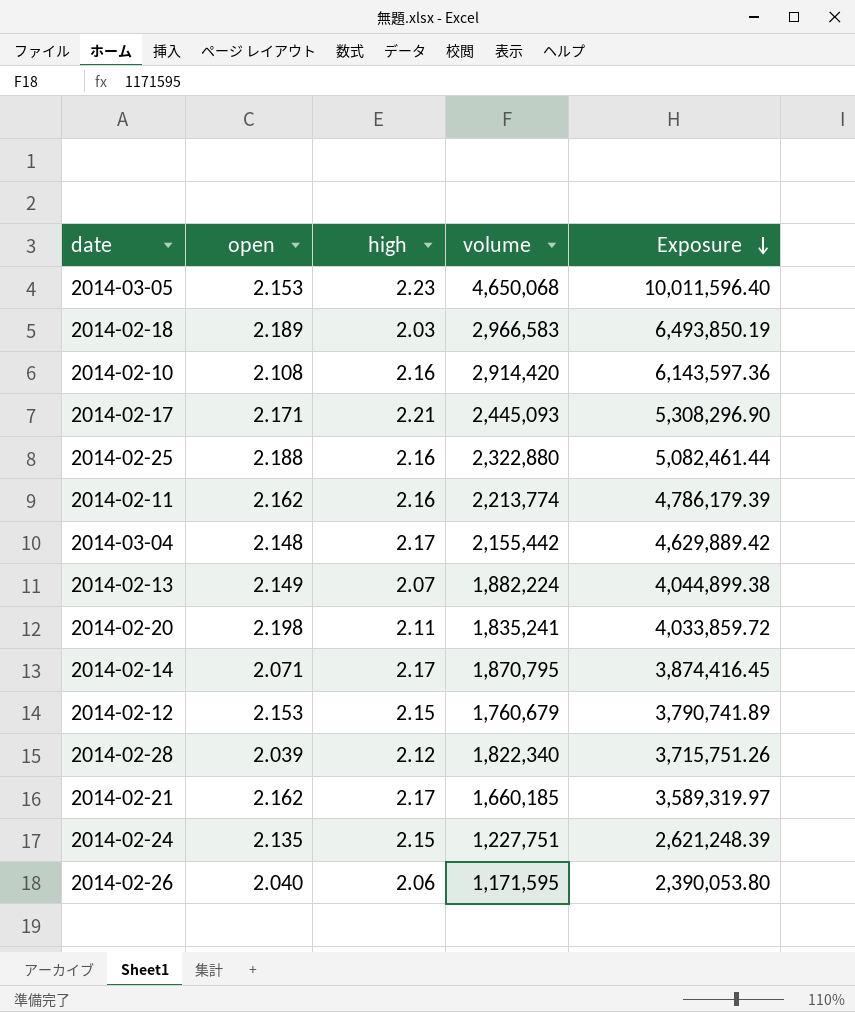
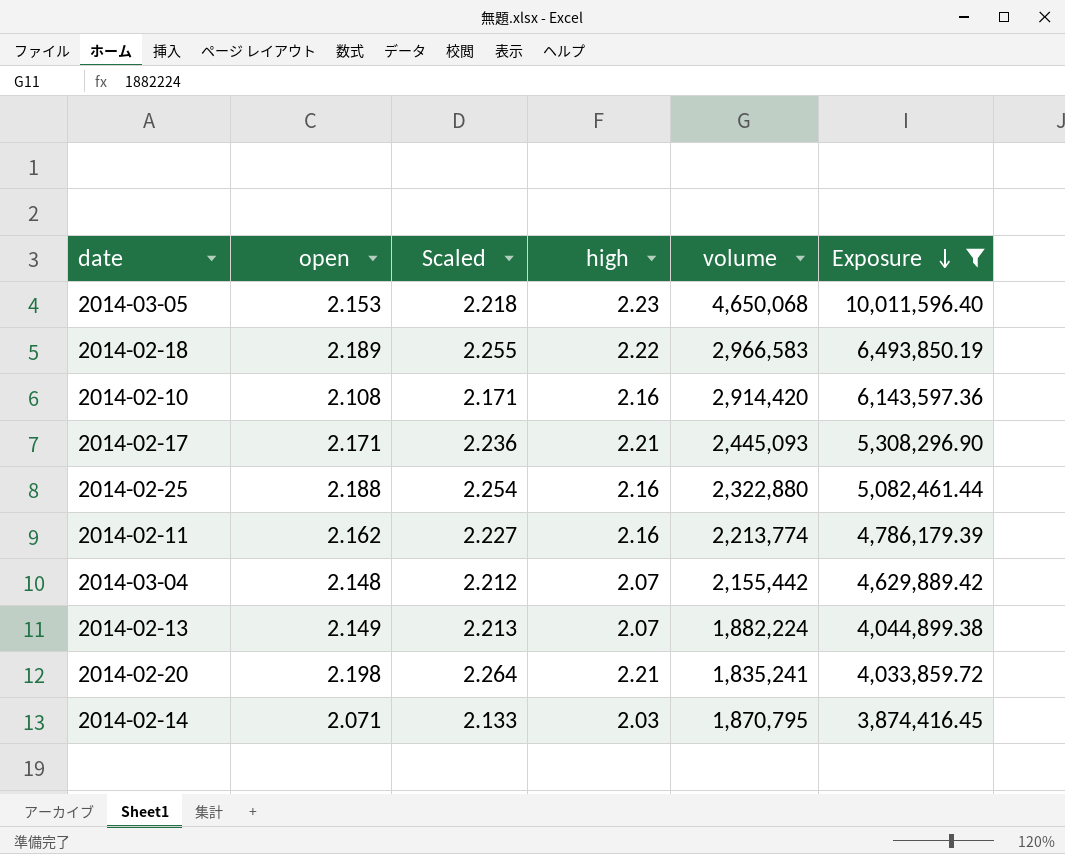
filter: none -> Exposure >= 3,874,416.45
column Scaled | formula: none -> [open] * 1.03
2014-02-18 | high: 2.03 -> 2.22
2014-03-04 | high: 2.17 -> 2.07
2014-02-20 | high: 2.11 -> 2.21
2014-02-14 | high: 2.17 -> 2.03

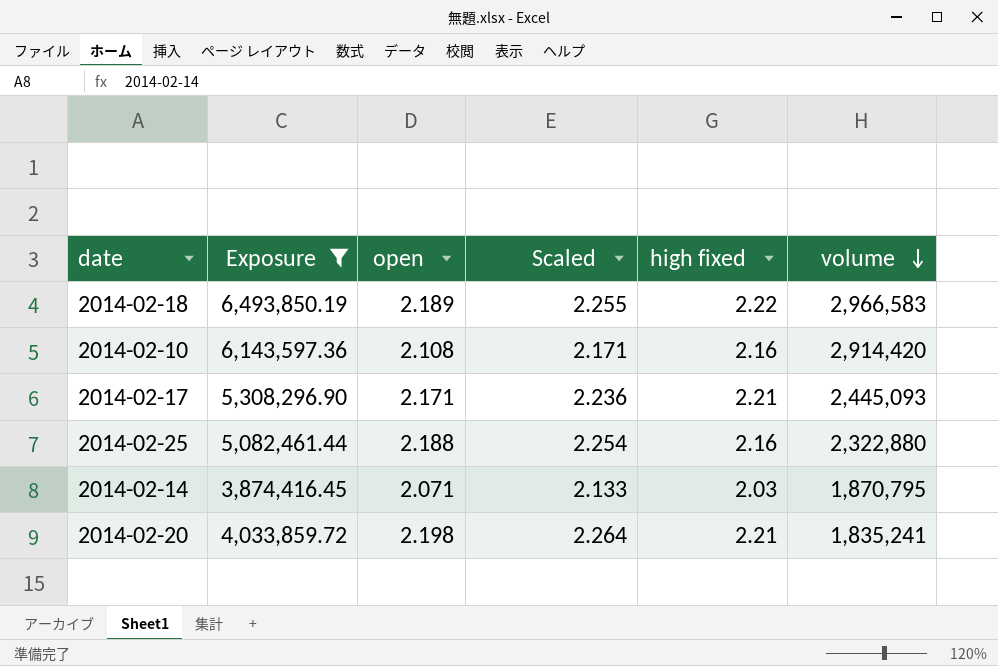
row order: Exposure descending -> volume descending
column Exposure | position: 6 -> 2
column name: high -> high fixed
row 2014-03-05: 2.153 | 2.218 | 2.23 | 4,650,068 | 10,011,596.40 -> none
row 2014-02-11: 2.162 | 2.227 | 2.16 | 2,213,774 | 4,786,179.39 -> none
row 2014-03-04: 2.148 | 2.212 | 2.07 | 2,155,442 | 4,629,889.42 -> none
row 2014-02-13: 2.149 | 2.213 | 2.07 | 1,882,224 | 4,044,899.38 -> none

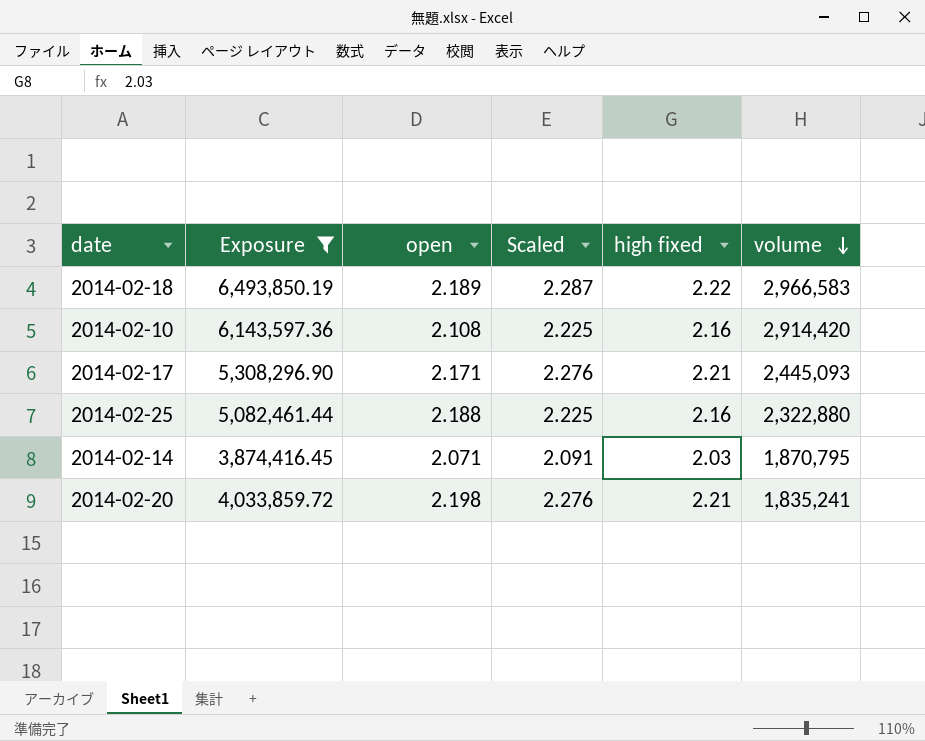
column Scaled | formula: [open] * 1.03 -> [high fixed] * 1.03

